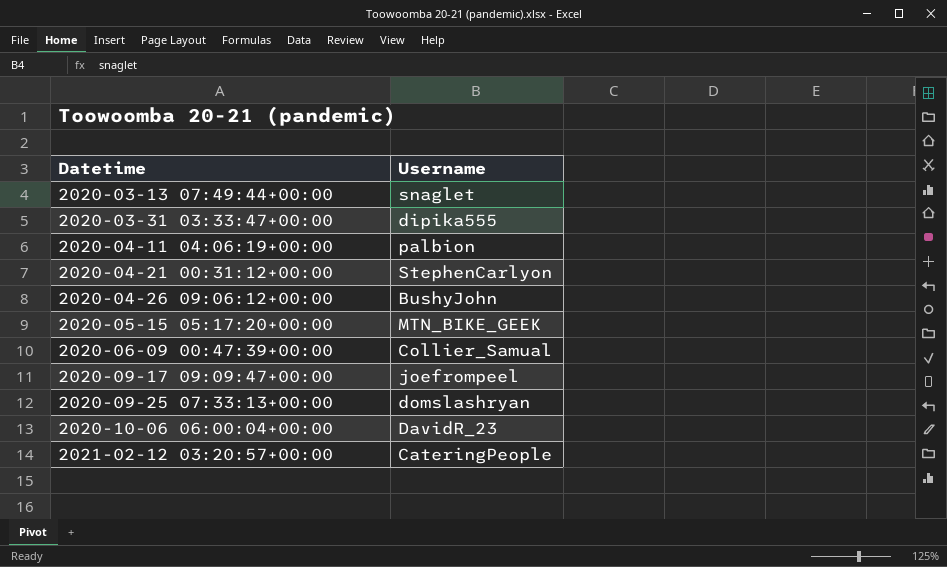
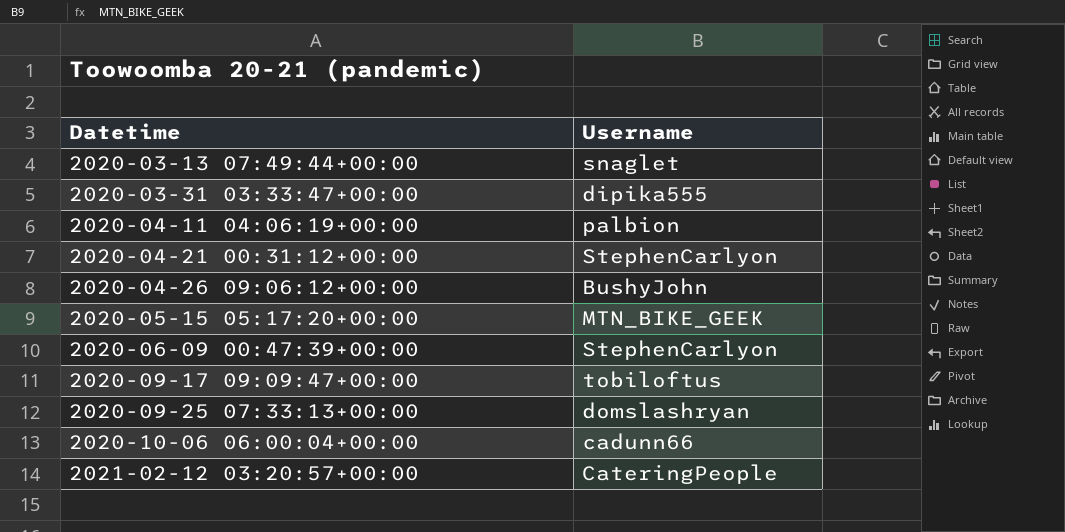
2020-06-09 00:47:39+00:00 | Username: Collier_Samual -> StephenCarlyon
2020-09-17 09:09:47+00:00 | Username: joefrompeel -> tobiloftus
2020-10-06 06:00:04+00:00 | Username: DavidR_23 -> cadunn66

